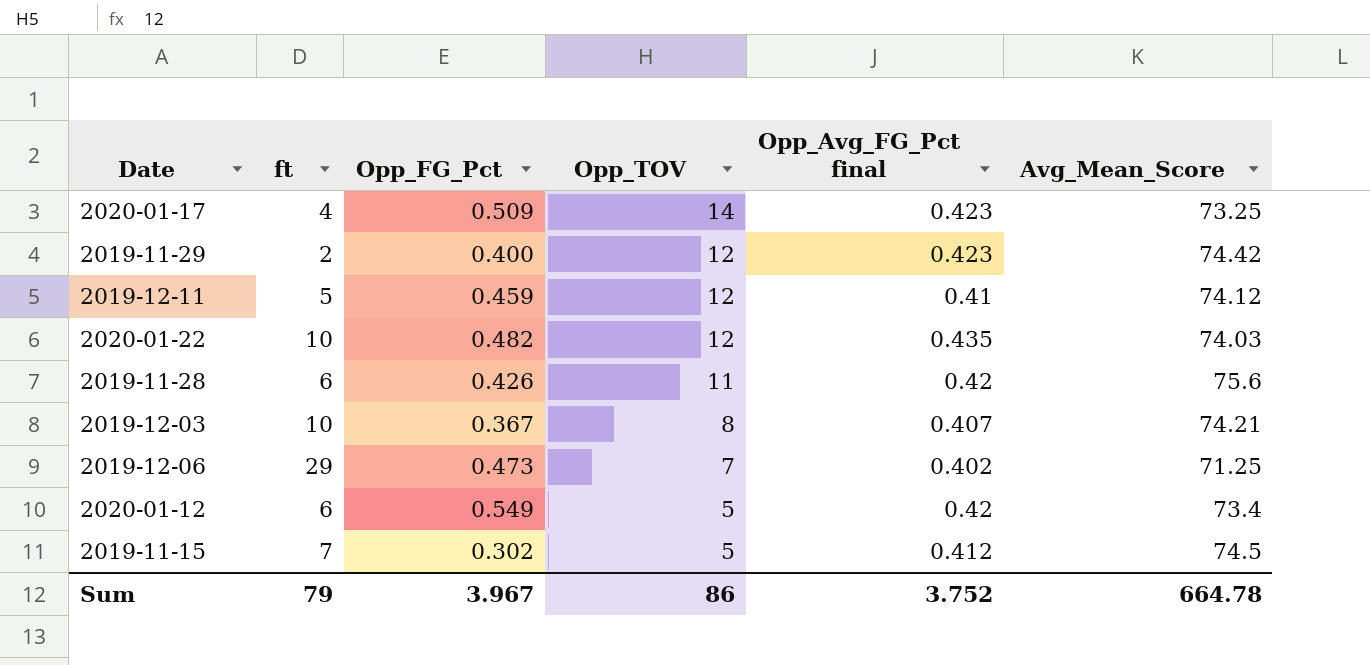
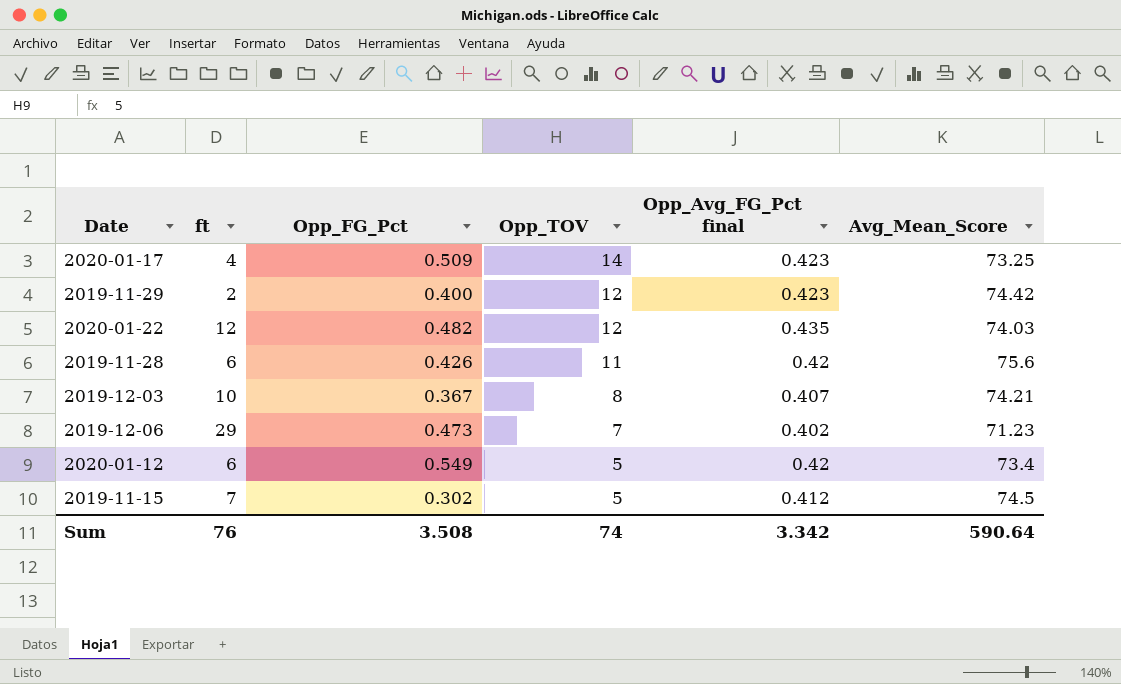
row 2019-12-11: 5 | 0.459 | 12 | 0.41 | 74.12 -> none
2020-01-22 | ft: 10 -> 12
2019-12-06 | Avg_Mean_Score: 71.25 -> 71.23
Sum | ft: 79 -> 76
Sum | Opp_FG_Pct: 3.967 -> 3.508
Sum | Opp_TOV: 86 -> 74
Sum | Opp_Avg_FG_Pct final: 3.752 -> 3.342
Sum | Avg_Mean_Score: 664.78 -> 590.64

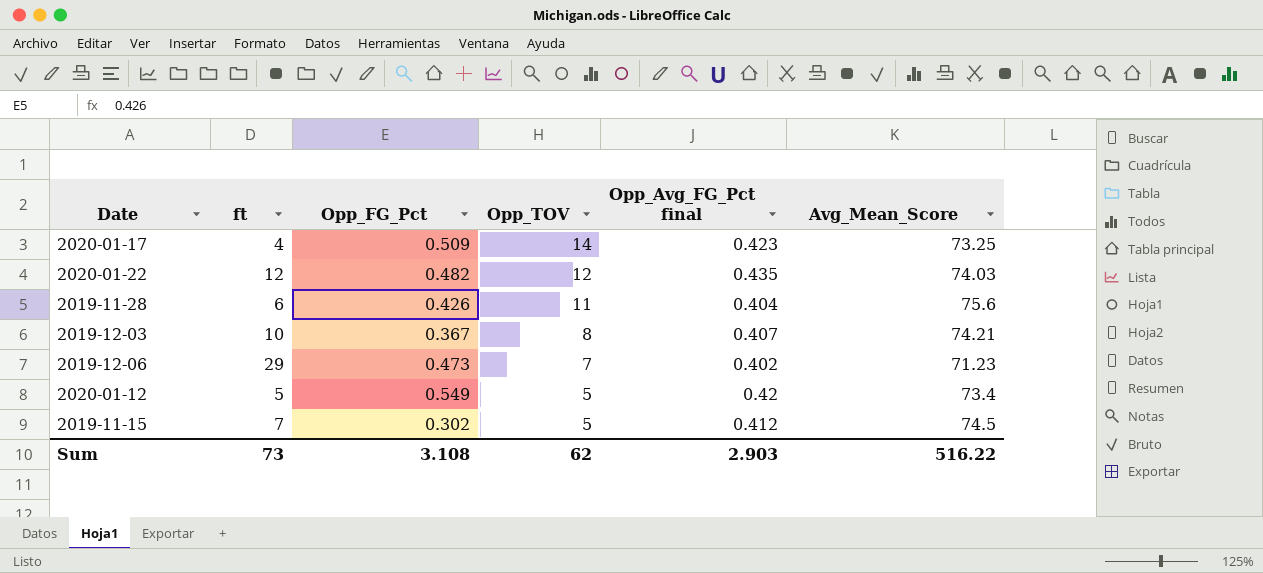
row 2019-11-29: 2 | 0.400 | 12 | 0.423 | 74.42 -> none
2019-11-28 | Opp_Avg_FG_Pct final: 0.42 -> 0.404
2020-01-12 | ft: 6 -> 5
Sum | ft: 76 -> 73
Sum | Opp_FG_Pct: 3.508 -> 3.108
Sum | Opp_TOV: 74 -> 62
Sum | Opp_Avg_FG_Pct final: 3.342 -> 2.903
Sum | Avg_Mean_Score: 590.64 -> 516.22

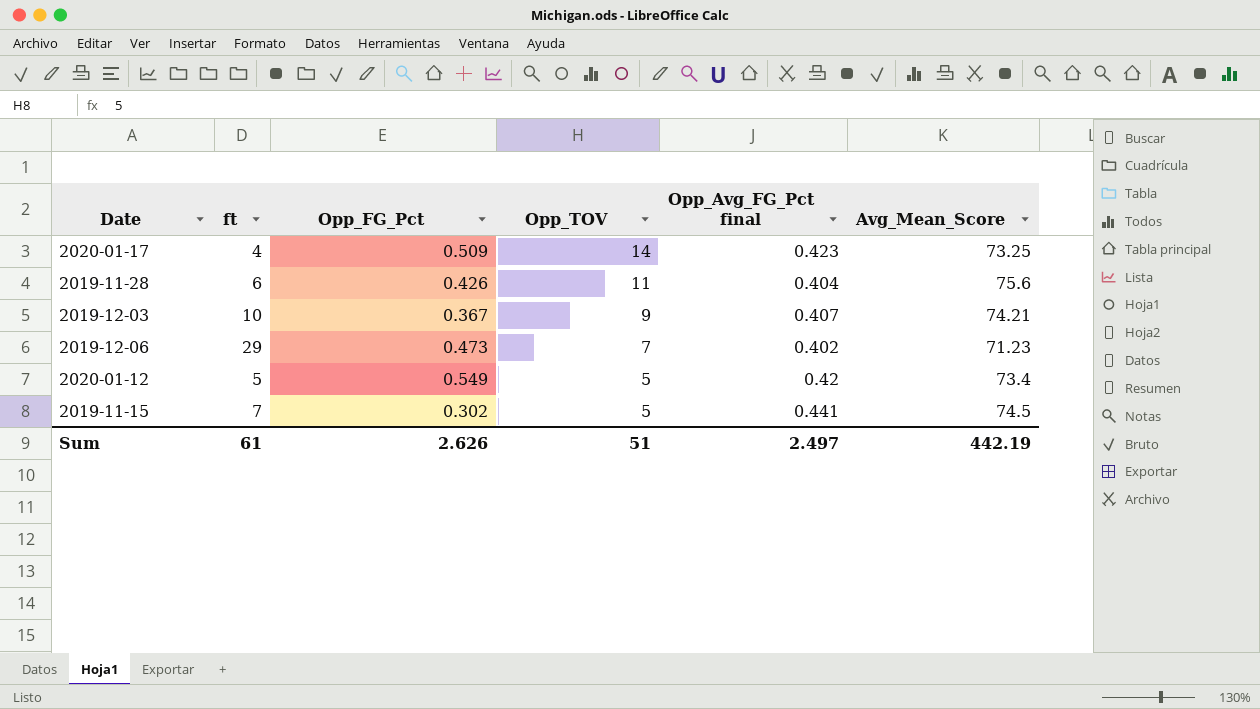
row 2020-01-22: 12 | 0.482 | 12 | 0.435 | 74.03 -> none
2019-12-03 | Opp_TOV: 8 -> 9
2019-11-15 | Opp_Avg_FG_Pct final: 0.412 -> 0.441
Sum | ft: 73 -> 61
Sum | Opp_FG_Pct: 3.108 -> 2.626
Sum | Opp_TOV: 62 -> 51
Sum | Opp_Avg_FG_Pct final: 2.903 -> 2.497
Sum | Avg_Mean_Score: 516.22 -> 442.19

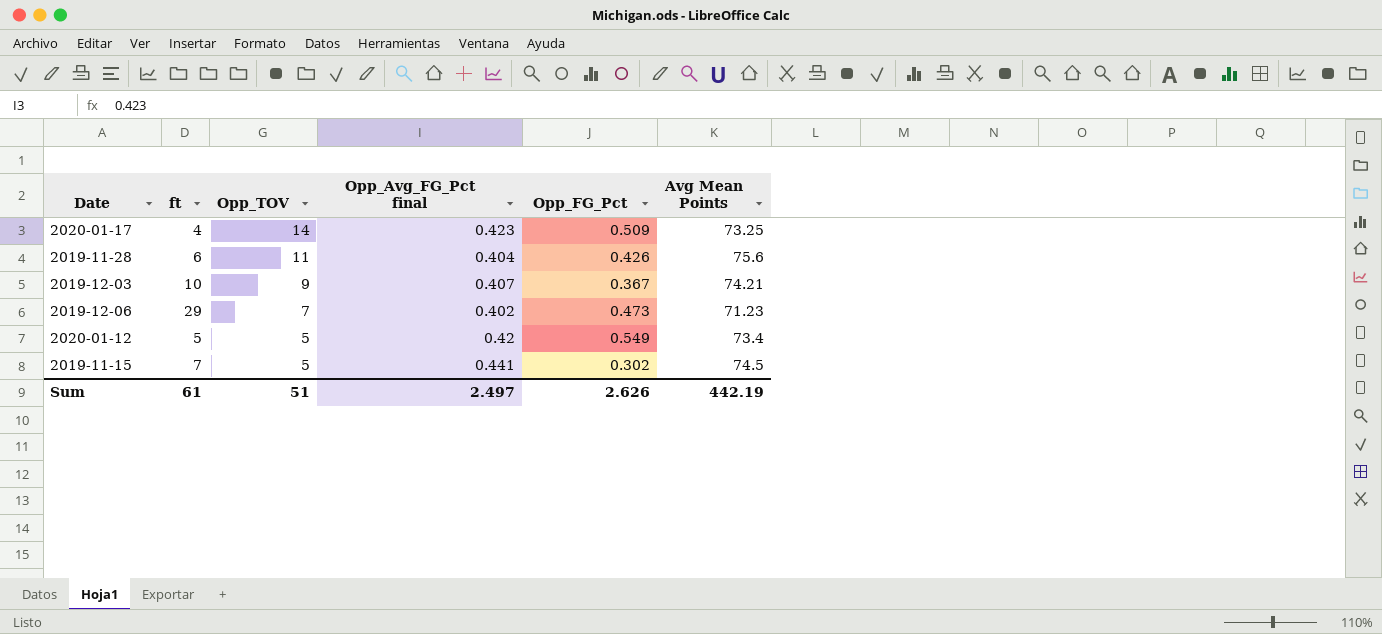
column Opp_FG_Pct | position: 3 -> 5
column name: Avg_Mean_Score -> Avg Mean Points

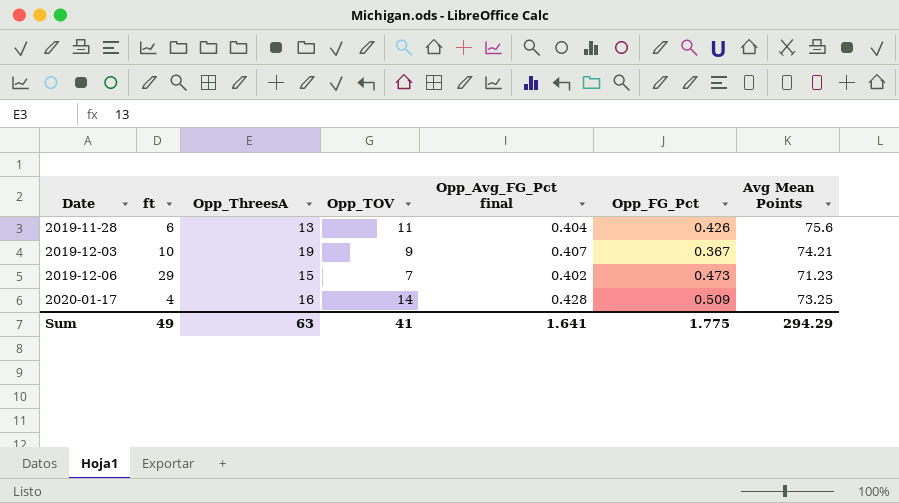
row order: Opp_TOV descending -> Date ascending
column Opp_ThreesA | position: none -> 3
row 2020-01-12: 5 | 5 | 0.42 | 0.549 | 73.4 -> none
row 2019-11-15: 7 | 5 | 0.441 | 0.302 | 74.5 -> none
2020-01-17 | Opp_Avg_FG_Pct final: 0.423 -> 0.428
Sum | ft: 61 -> 49
Sum | Opp_TOV: 51 -> 41
Sum | Opp_Avg_FG_Pct final: 2.497 -> 1.641
Sum | Opp_FG_Pct: 2.626 -> 1.775
Sum | Avg Mean Points: 442.19 -> 294.29

